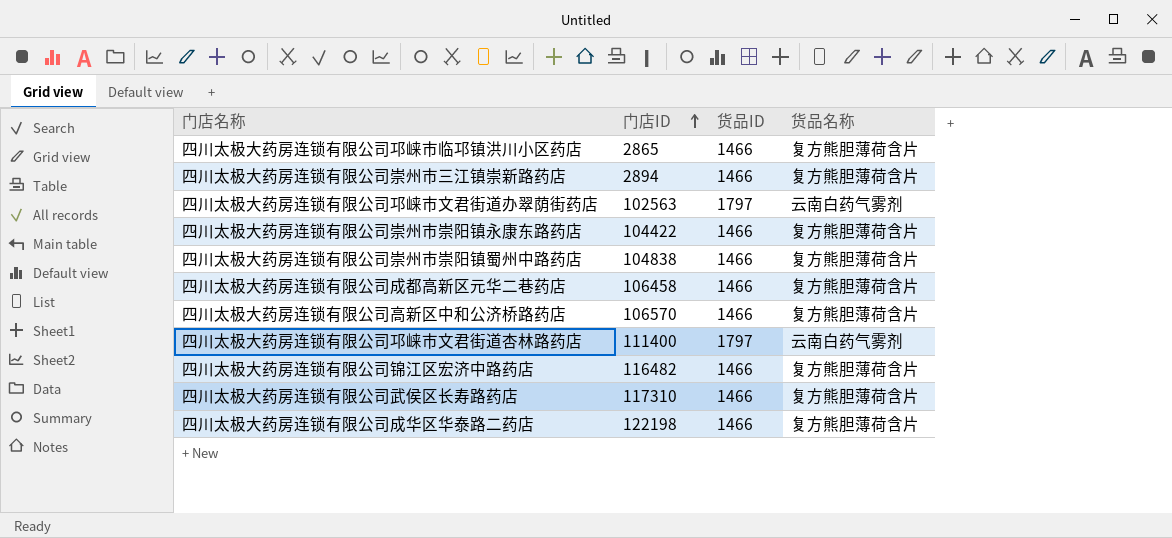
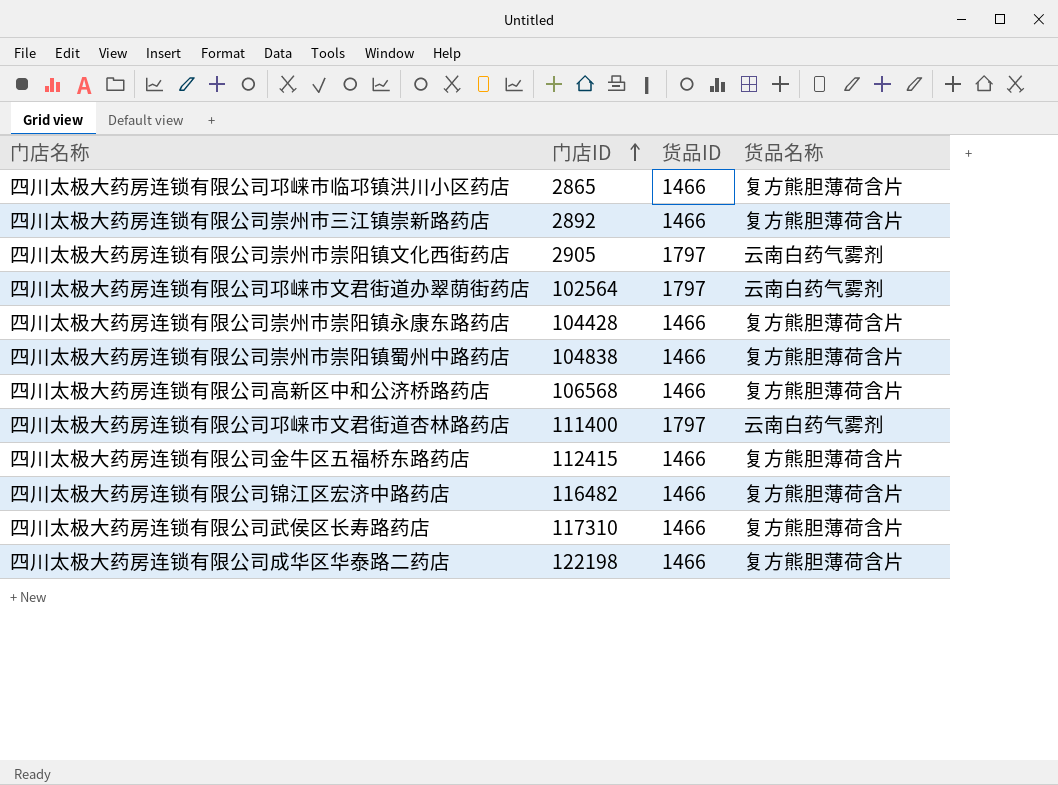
row 四川太极大药房连锁有限公司成都高新区元华二巷药店: 106458 | 1466 | 复方熊胆薄荷含片 -> none
四川太极大药房连锁有限公司崇州市三江镇崇新路药店 | 门店ID: 2894 -> 2892
row 四川太极大药房连锁有限公司崇州市崇阳镇文化西街药店: none -> 2905 | 1797 | 云南白药气雾剂
四川太极大药房连锁有限公司邛崃市文君街道办翠荫街药店 | 门店ID: 102563 -> 102564
四川太极大药房连锁有限公司崇州市崇阳镇永康东路药店 | 门店ID: 104422 -> 104428
四川太极大药房连锁有限公司高新区中和公济桥路药店 | 门店ID: 106570 -> 106568
row 四川太极大药房连锁有限公司金牛区五福桥东路药店: none -> 112415 | 1466 | 复方熊胆薄荷含片

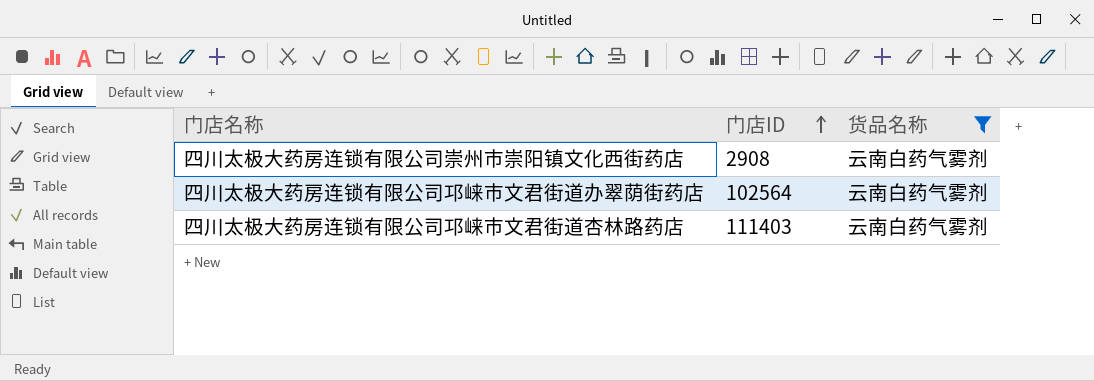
filter: none -> 货品名称 = 云南白药气雾剂
column 货品ID | position: 3 -> none
四川太极大药房连锁有限公司崇州市崇阳镇文化西街药店 | 门店ID: 2905 -> 2908
四川太极大药房连锁有限公司邛崃市文君街道杏林路药店 | 门店ID: 111400 -> 111403

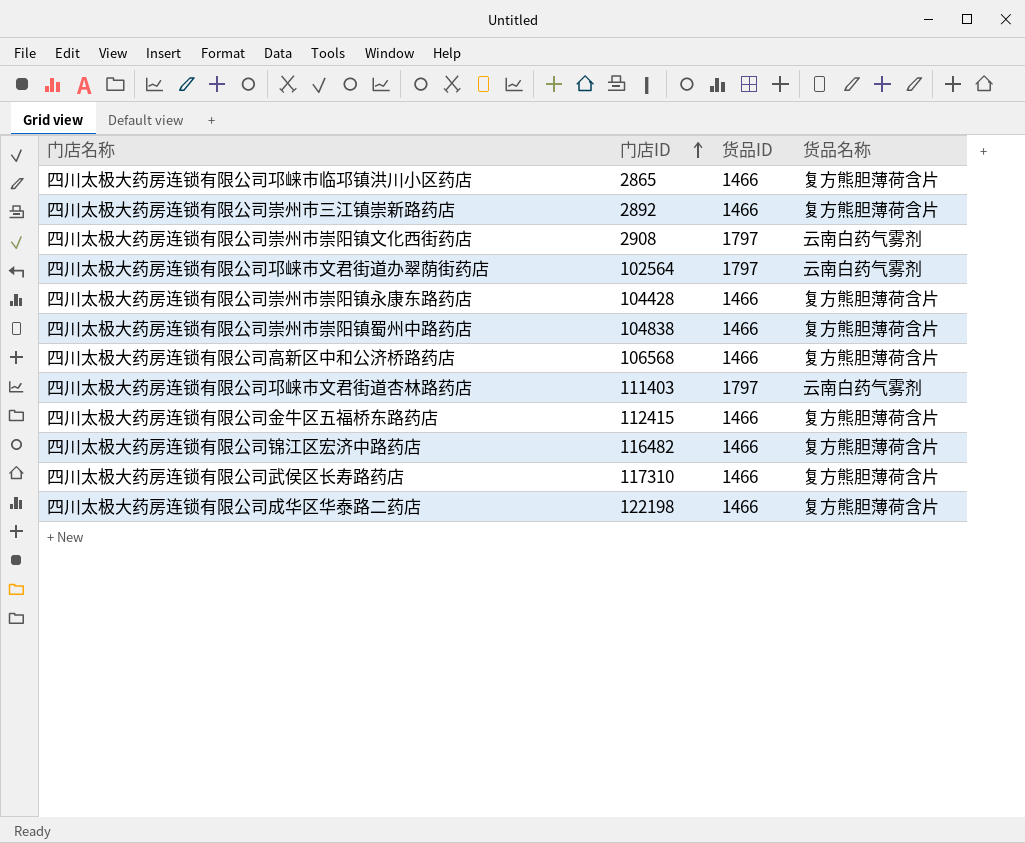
filter: 货品名称 = 云南白药气雾剂 -> none
column 货品ID | position: none -> 3

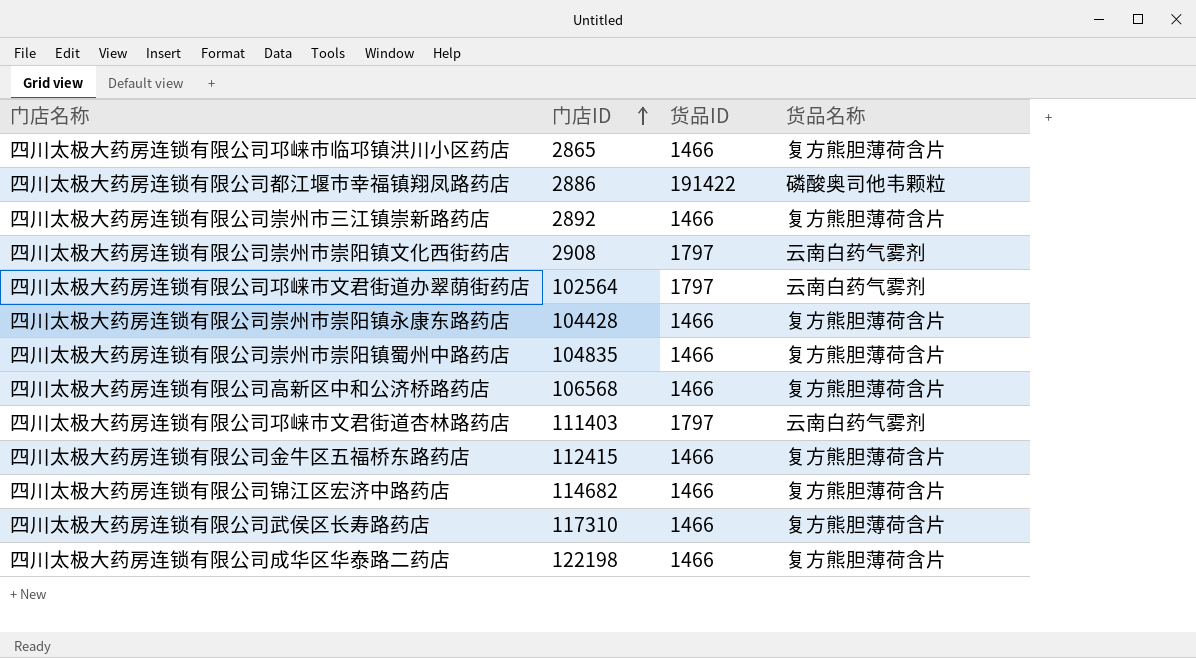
row 四川太极大药房连锁有限公司都江堰市幸福镇翔凤路药店: none -> 2886 | 191422 | 磷酸奥司他韦颗粒
四川太极大药房连锁有限公司崇州市崇阳镇蜀州中路药店 | 门店ID: 104838 -> 104835
四川太极大药房连锁有限公司锦江区宏济中路药店 | 门店ID: 116482 -> 114682

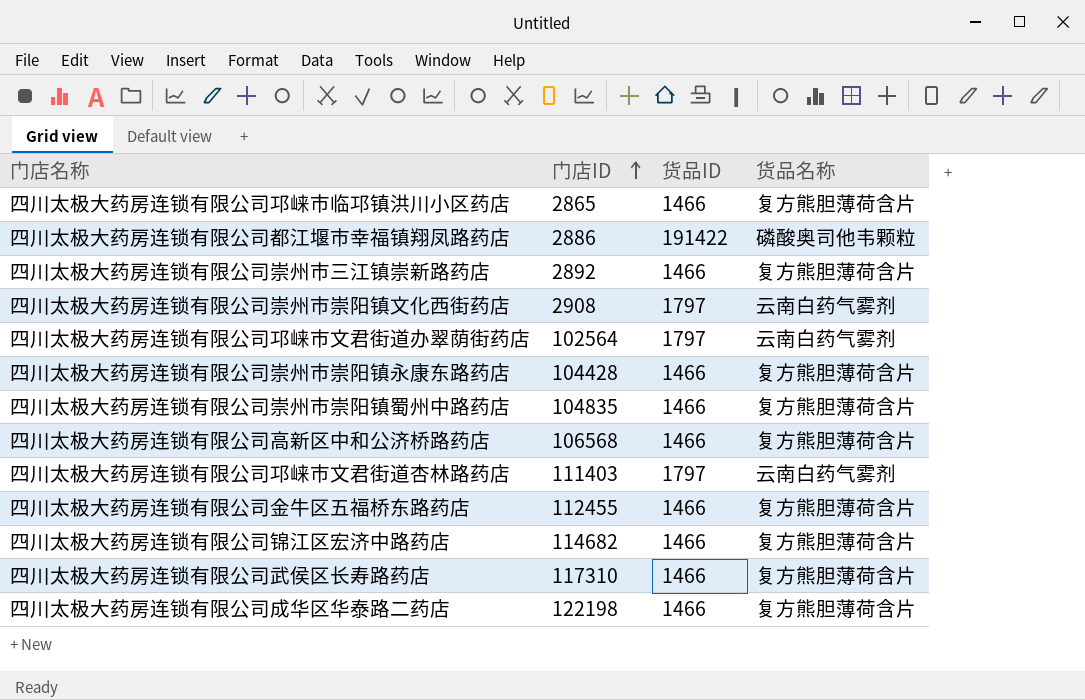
四川太极大药房连锁有限公司金牛区五福桥东路药店 | 门店ID: 112415 -> 112455

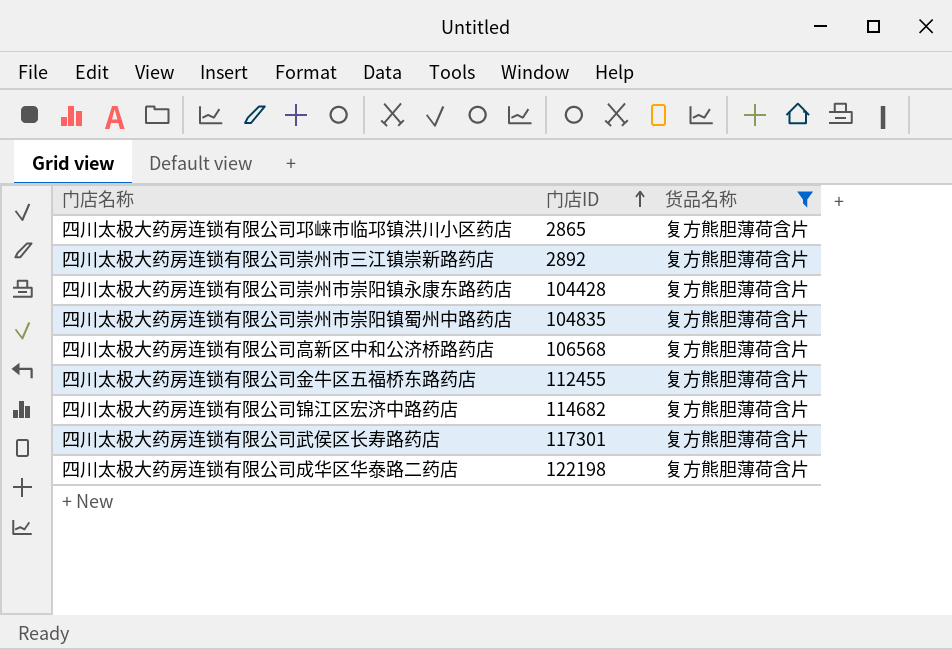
filter: none -> 货品名称 = 复方熊胆薄荷含片
column 货品ID | position: 3 -> none
四川太极大药房连锁有限公司武侯区长寿路药店 | 门店ID: 117310 -> 117301

